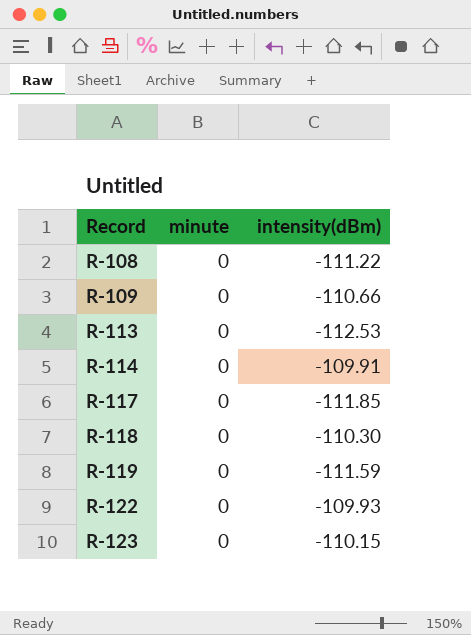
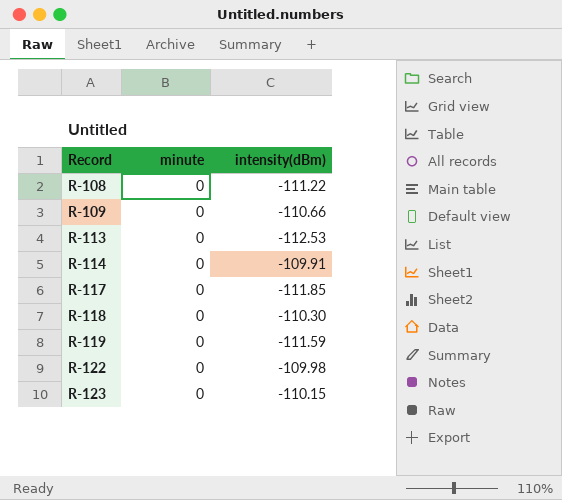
R-122 | intensity(dBm): -109.93 -> -109.98

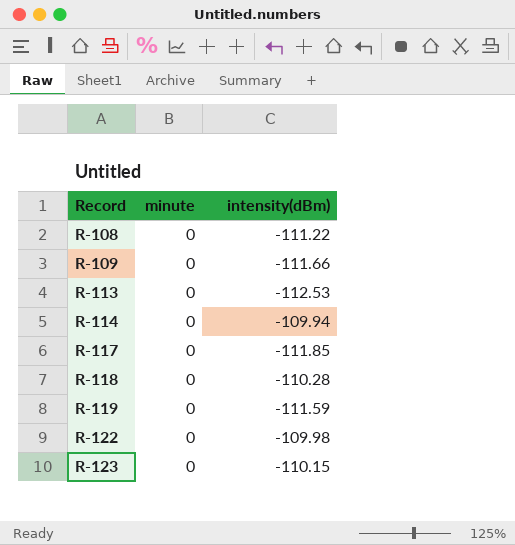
R-109 | intensity(dBm): -110.66 -> -111.66
R-114 | intensity(dBm): -109.91 -> -109.94
R-118 | intensity(dBm): -110.30 -> -110.28

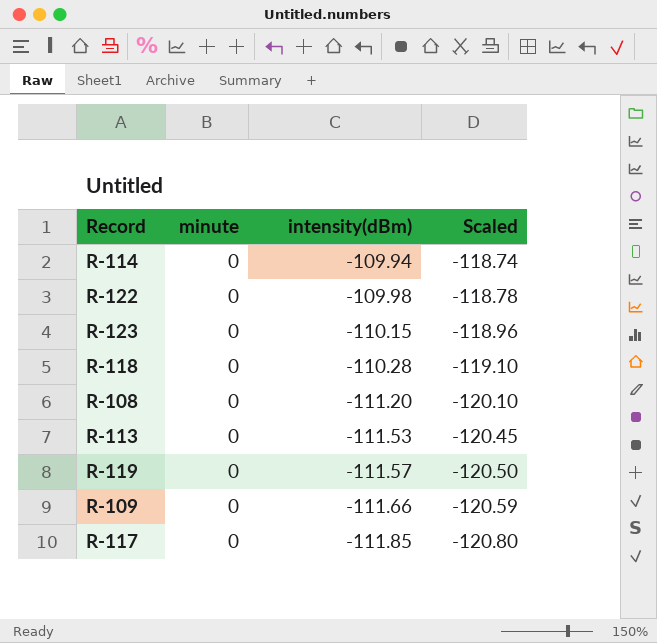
row order: Record ascending -> intensity(dBm) descending
column Scaled | formula: none -> [intensity(dBm)] * 1.08
R-108 | intensity(dBm): -111.22 -> -111.20
R-113 | intensity(dBm): -112.53 -> -111.53
R-119 | intensity(dBm): -111.59 -> -111.57

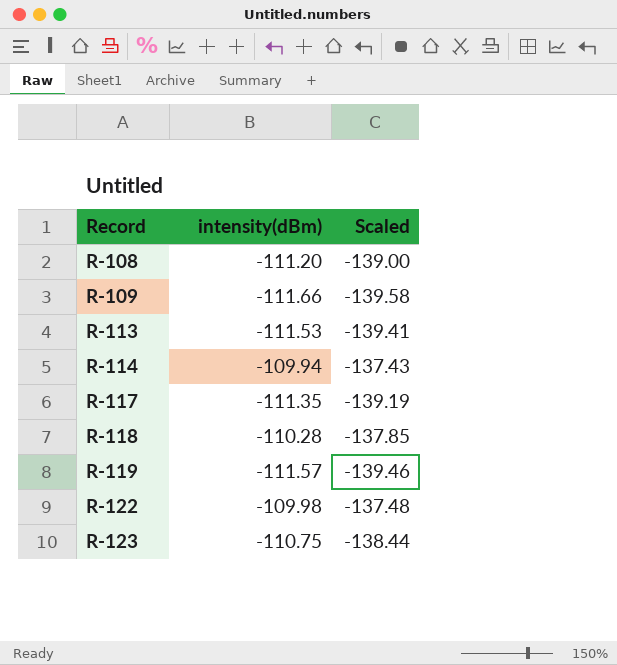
row order: intensity(dBm) descending -> Record ascending
column minute | position: 2 -> none
column Scaled | formula: [intensity(dBm)] * 1.08 -> [intensity(dBm)] * 1.25
R-117 | intensity(dBm): -111.85 -> -111.35
R-123 | intensity(dBm): -110.15 -> -110.75

